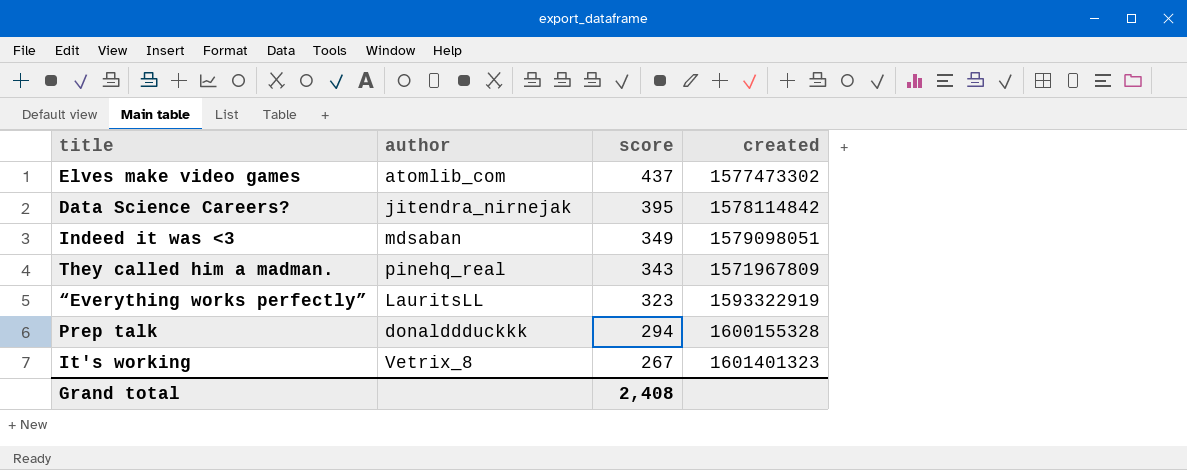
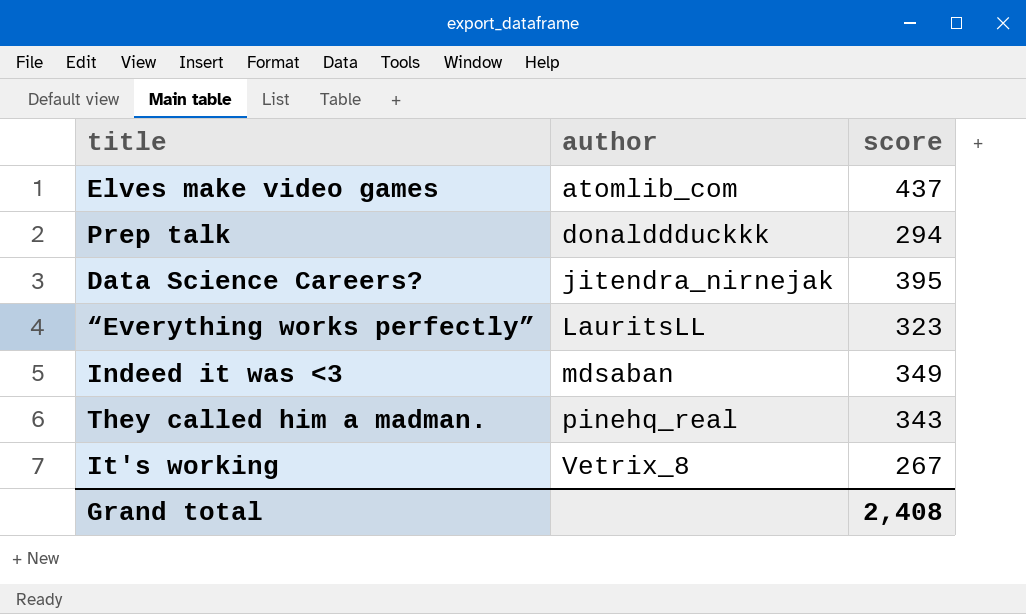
row order: score descending -> author ascending
column created | position: 4 -> none

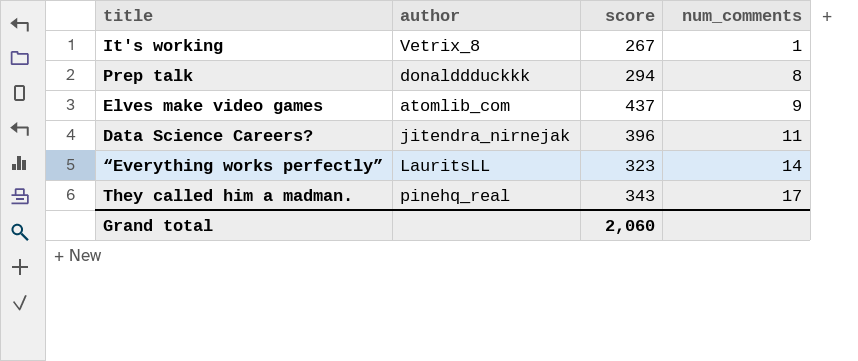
row order: author ascending -> num_comments ascending
column num_comments | position: none -> 4
row Indeed it was <3: mdsaban | 349 -> none
Data Science Careers? | score: 395 -> 396
Grand total | score: 2,408 -> 2,060

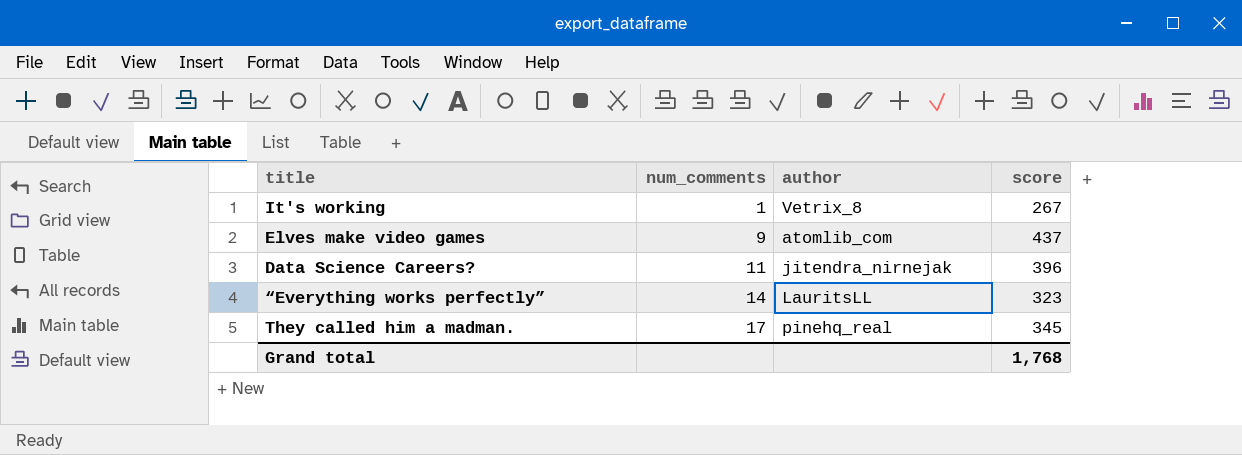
column num_comments | position: 4 -> 2
row Prep talk: donalddduckkk | 294 | 8 -> none
They called him a madman. | score: 343 -> 345
Grand total | score: 2,060 -> 1,768

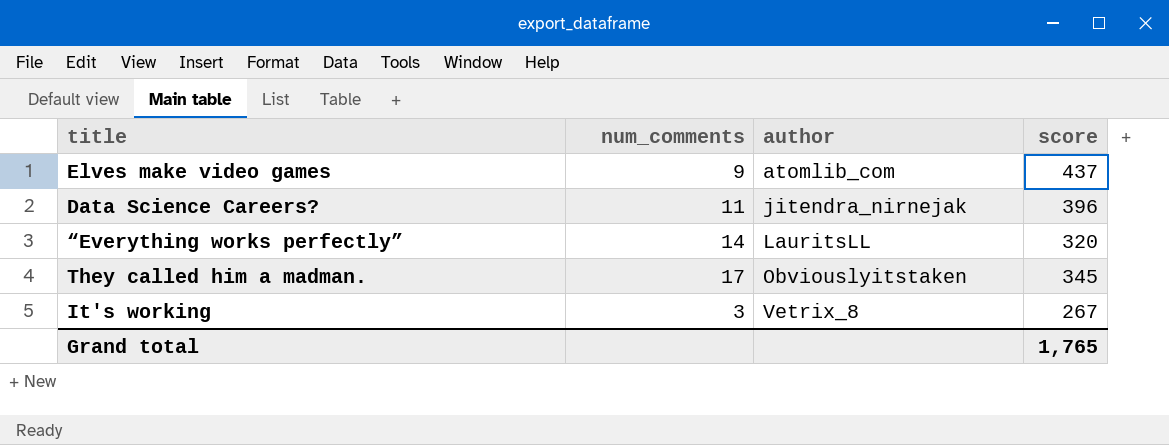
row order: num_comments ascending -> author ascending
“Everything works perfectly” | score: 323 -> 320
They called him a madman. | author: pinehq_real -> Obviouslyitstaken
It's working | num_comments: 1 -> 3
Grand total | score: 1,768 -> 1,765

